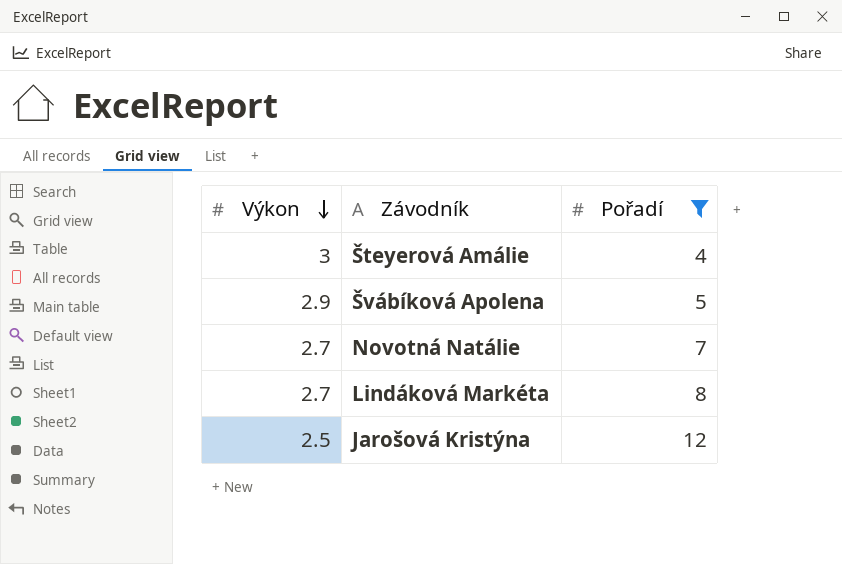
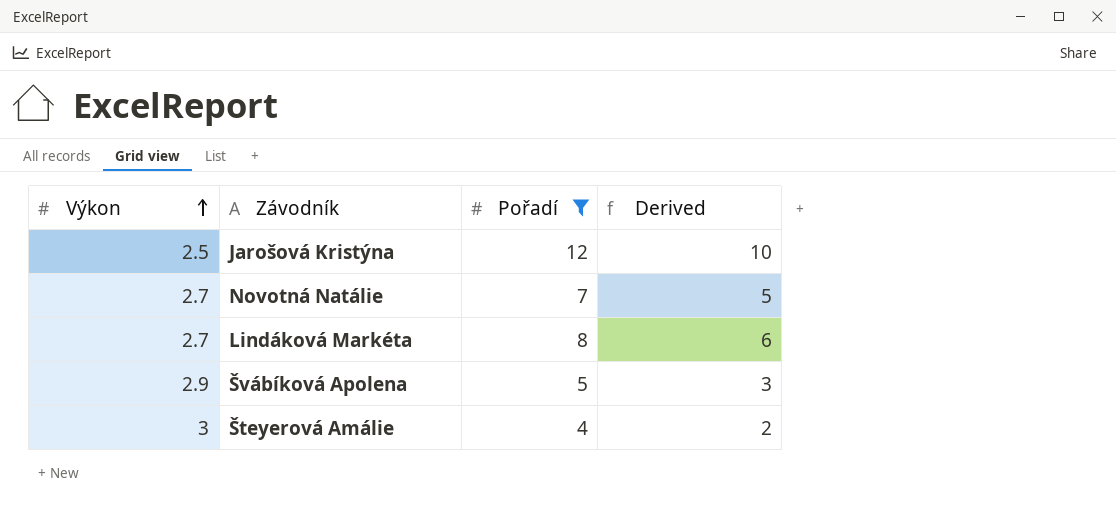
row order: Výkon descending -> Výkon ascending
column Derived | formula: none -> [Pořadí] - 2

